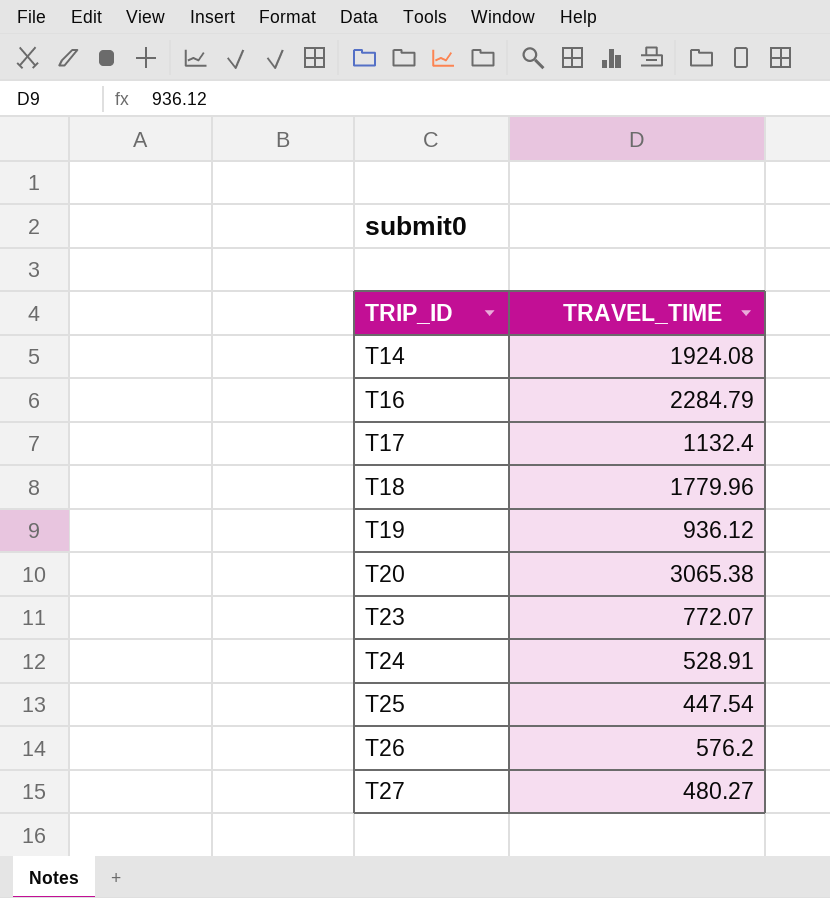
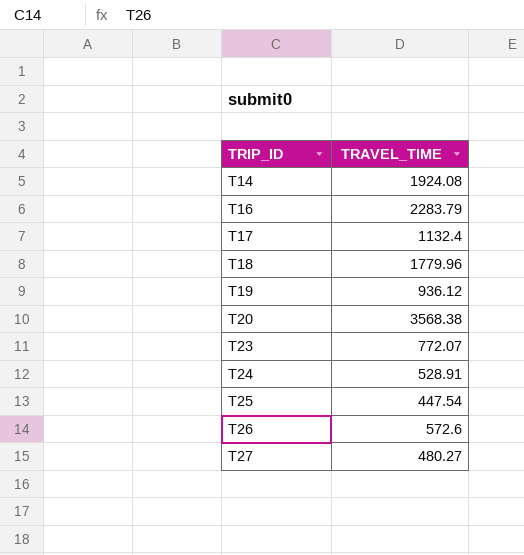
T16 | TRAVEL_TIME: 2284.79 -> 2283.79
T20 | TRAVEL_TIME: 3065.38 -> 3568.38
T26 | TRAVEL_TIME: 576.2 -> 572.6

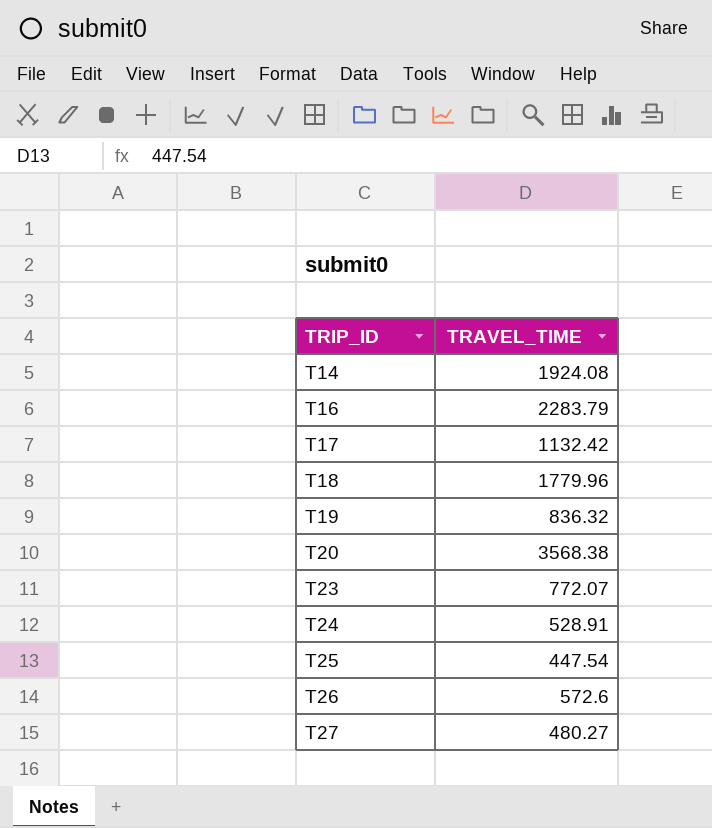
T17 | TRAVEL_TIME: 1132.4 -> 1132.42
T19 | TRAVEL_TIME: 936.12 -> 836.32

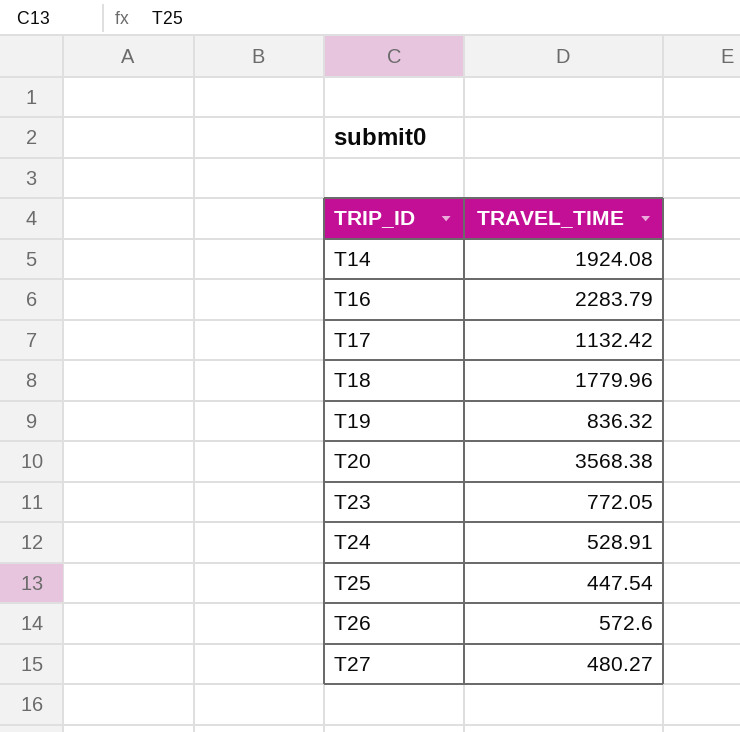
T23 | TRAVEL_TIME: 772.07 -> 772.05

